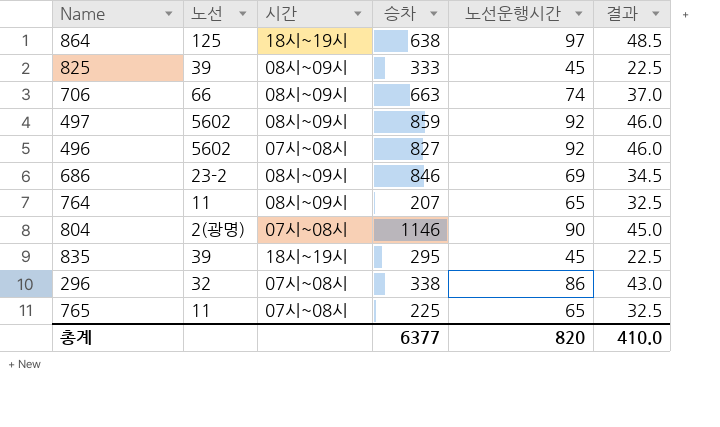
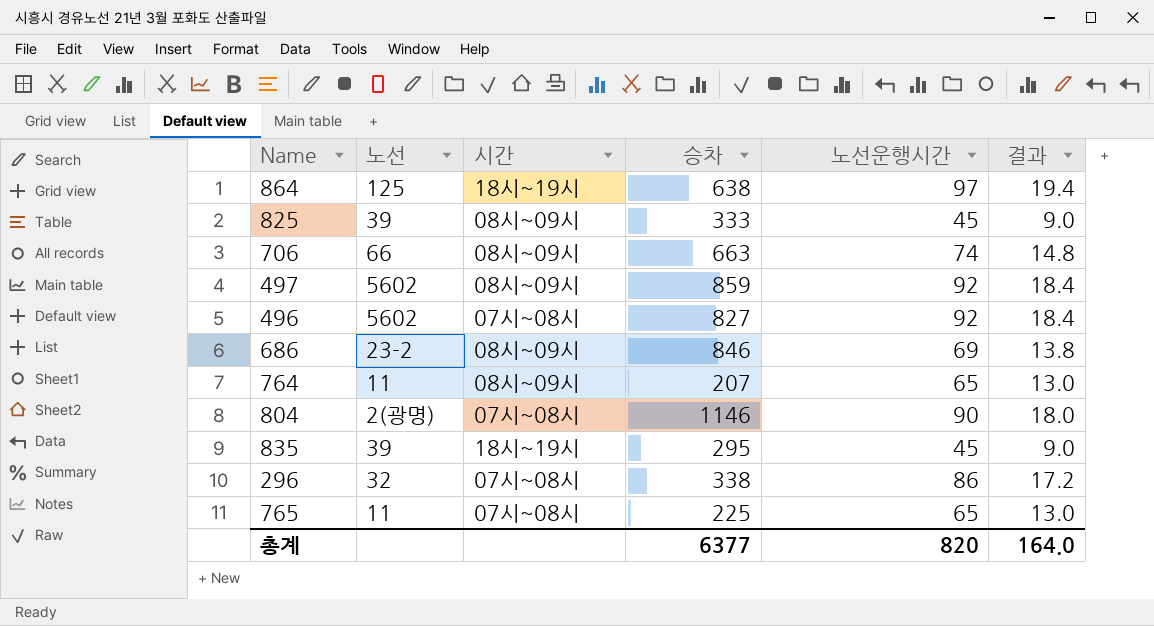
column 결과 | formula: [노선운행시간] * 0.5 -> [노선운행시간] * 0.2
총계 | 결과: 410.0 -> 164.0

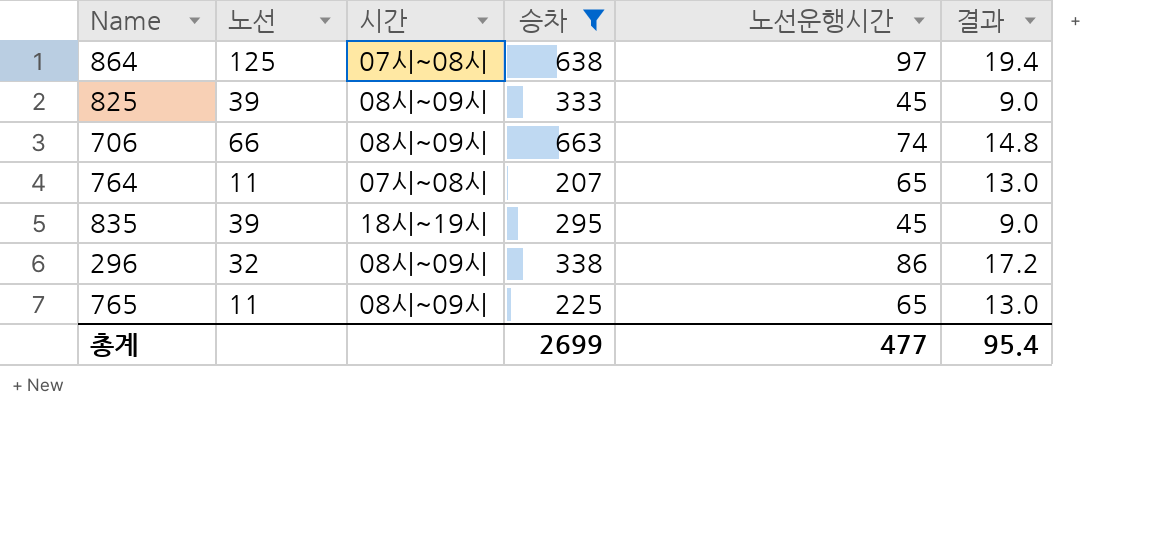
filter: none -> 승차 <= 663
864 | 시간: 18시~19시 -> 07시~08시
764 | 시간: 08시~09시 -> 07시~08시
296 | 시간: 07시~08시 -> 08시~09시
765 | 시간: 07시~08시 -> 08시~09시
총계 | 승차: 6377 -> 2699
총계 | 노선운행시간: 820 -> 477
총계 | 결과: 164.0 -> 95.4

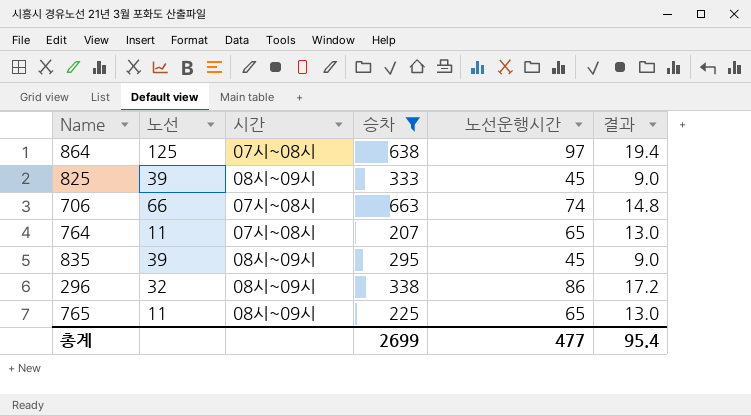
706 | 시간: 08시~09시 -> 07시~08시
835 | 시간: 18시~19시 -> 08시~09시

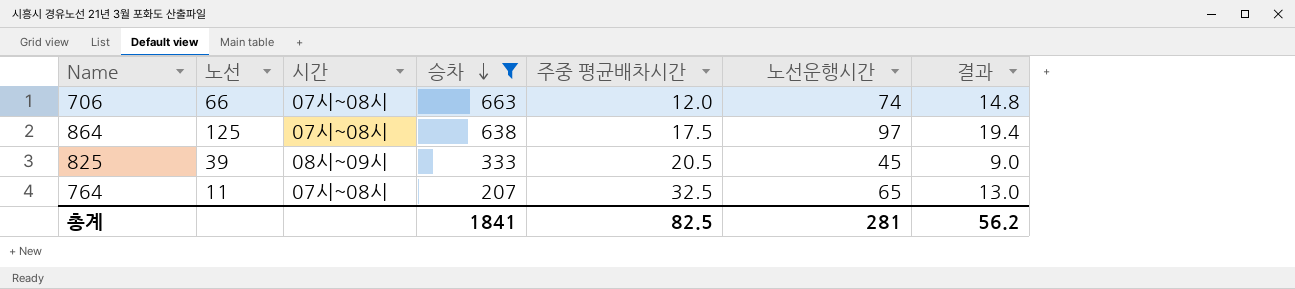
row order: none -> 승차 descending
column 주중 평균배차시간 | position: none -> 5
row 835: 39 | 08시~09시 | 295 | 45 | 9.0 -> none
row 296: 32 | 08시~09시 | 338 | 86 | 17.2 -> none
row 765: 11 | 08시~09시 | 225 | 65 | 13.0 -> none
총계 | 승차: 2699 -> 1841
총계 | 노선운행시간: 477 -> 281
총계 | 결과: 95.4 -> 56.2

